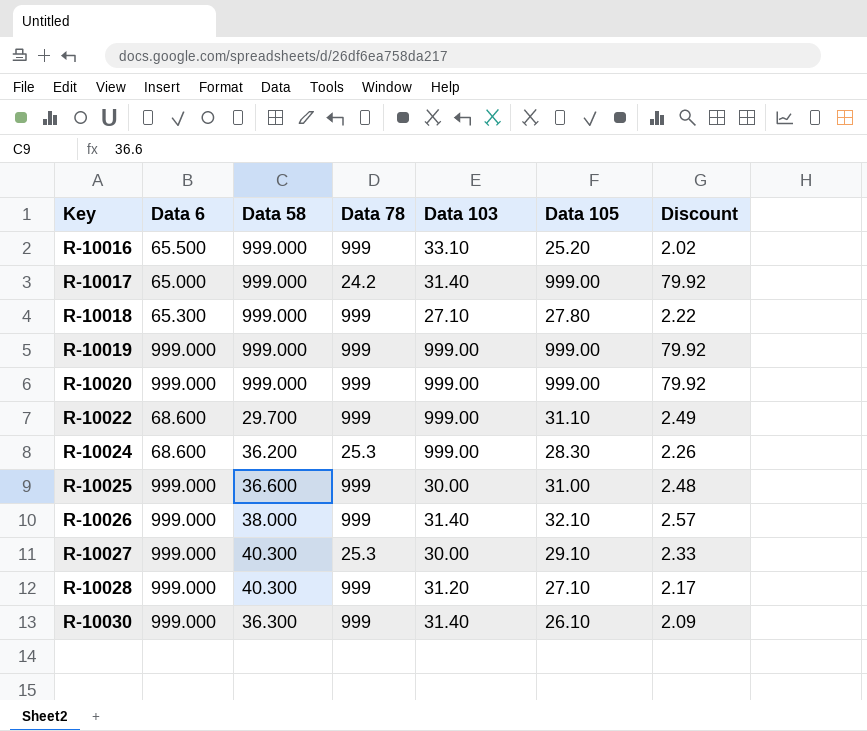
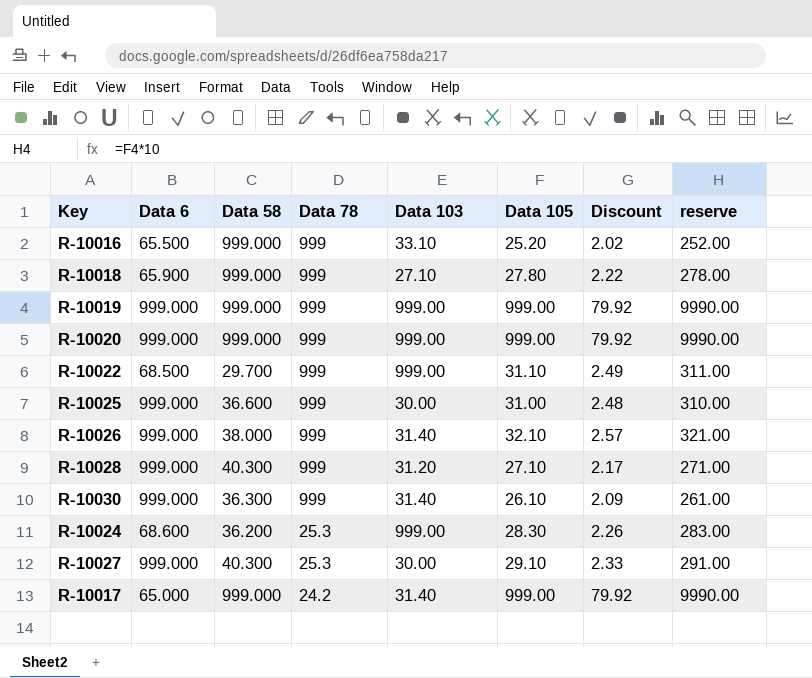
row order: Key ascending -> Data 78 descending
column reserve | formula: none -> [Data 105] * 10
R-10018 | Data 6: 65.300 -> 65.900
R-10022 | Data 6: 68.600 -> 68.500

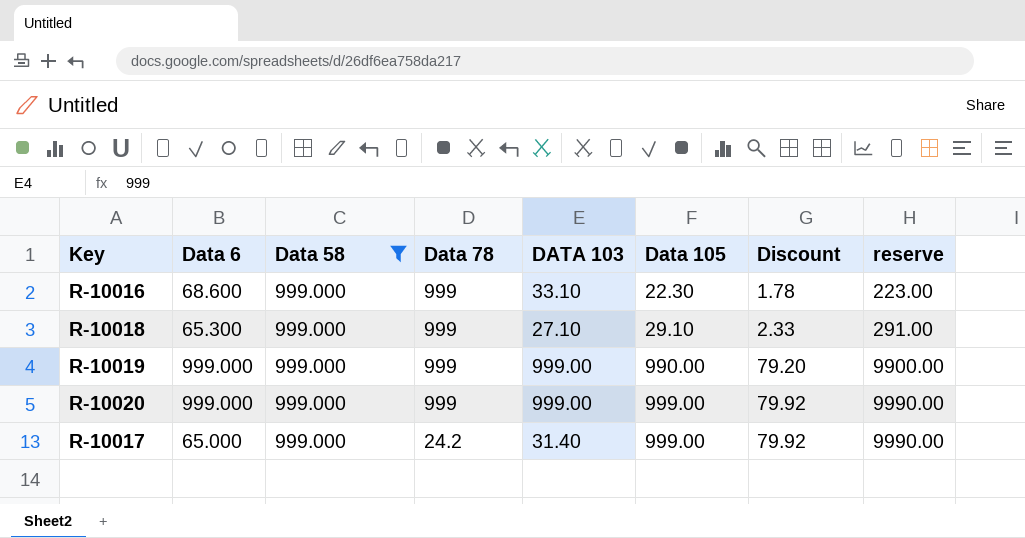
filter: none -> Data 58 = 999.000
column name: Data 103 -> DATA 103
R-10016 | Data 6: 65.500 -> 68.600
R-10016 | Data 105: 25.20 -> 22.30
R-10016 | Discount: 2.02 -> 1.78
R-10016 | reserve: 252.00 -> 223.00
R-10018 | Data 6: 65.900 -> 65.300
R-10018 | Data 105: 27.80 -> 29.10
R-10018 | Discount: 2.22 -> 2.33
R-10018 | reserve: 278.00 -> 291.00
R-10019 | Data 105: 999.00 -> 990.00
R-10019 | Discount: 79.92 -> 79.20
R-10019 | reserve: 9990.00 -> 9900.00

